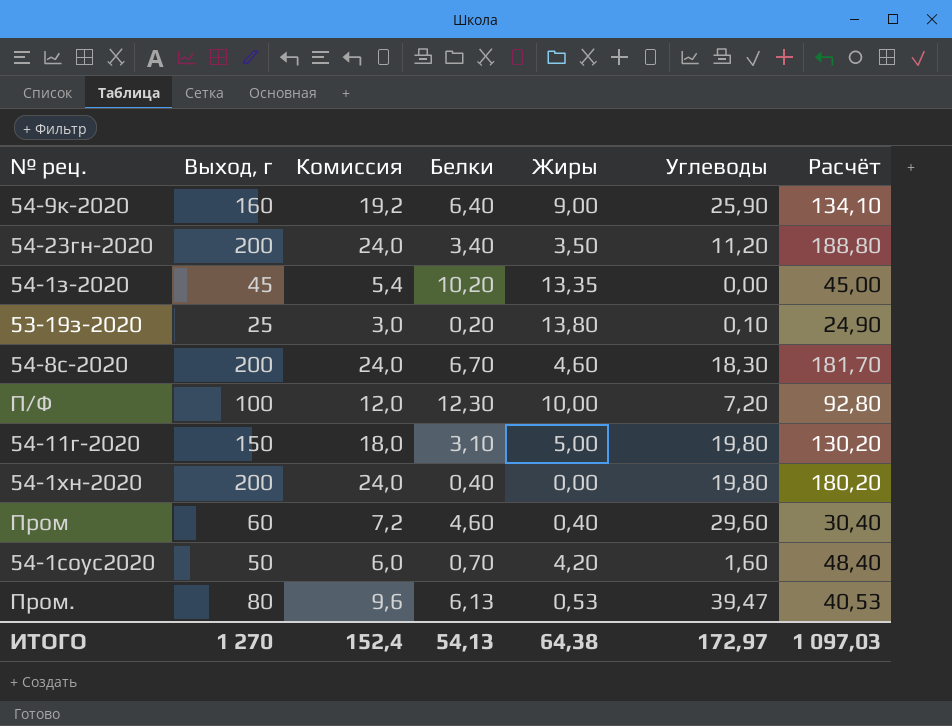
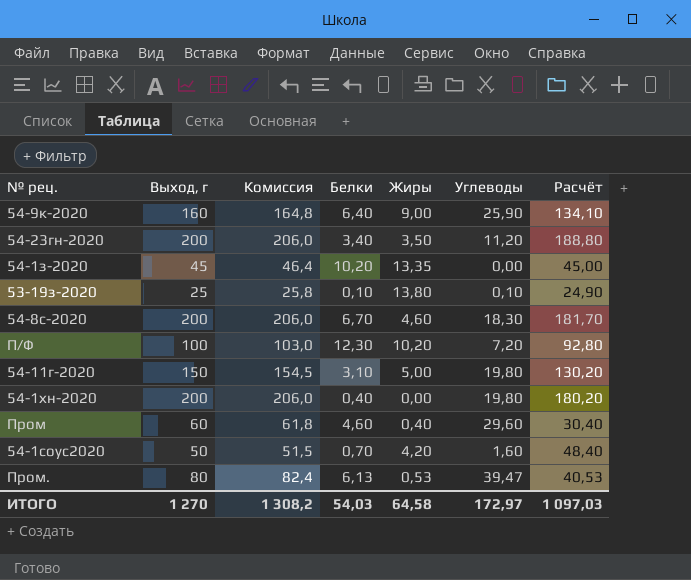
column Комиссия | formula: [Выход, г] * 0,12 -> [Выход, г] * 1,03
53-19з-2020 | Белки: 0,20 -> 0,10
П/Ф | Жиры: 10,00 -> 10,20
ИТОГО | Комиссия: 152,4 -> 1 308,2
ИТОГО | Белки: 54,13 -> 54,03
ИТОГО | Жиры: 64,38 -> 64,58

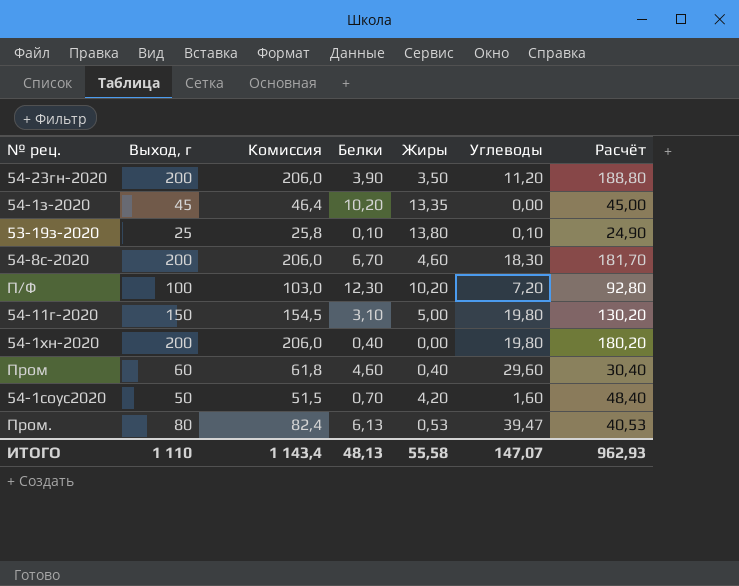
row 54-9к-2020: 160 | 164,8 | 6,40 | 9,00 | 25,90 | 134,10 -> none
54-23гн-2020 | Белки: 3,40 -> 3,90
ИТОГО | Выход, г: 1 270 -> 1 110
ИТОГО | Комиссия: 1 308,2 -> 1 143,4
ИТОГО | Белки: 54,03 -> 48,13
ИТОГО | Жиры: 64,58 -> 55,58
ИТОГО | Углеводы: 172,97 -> 147,07
ИТОГО | Расчёт: 1 097,03 -> 962,93

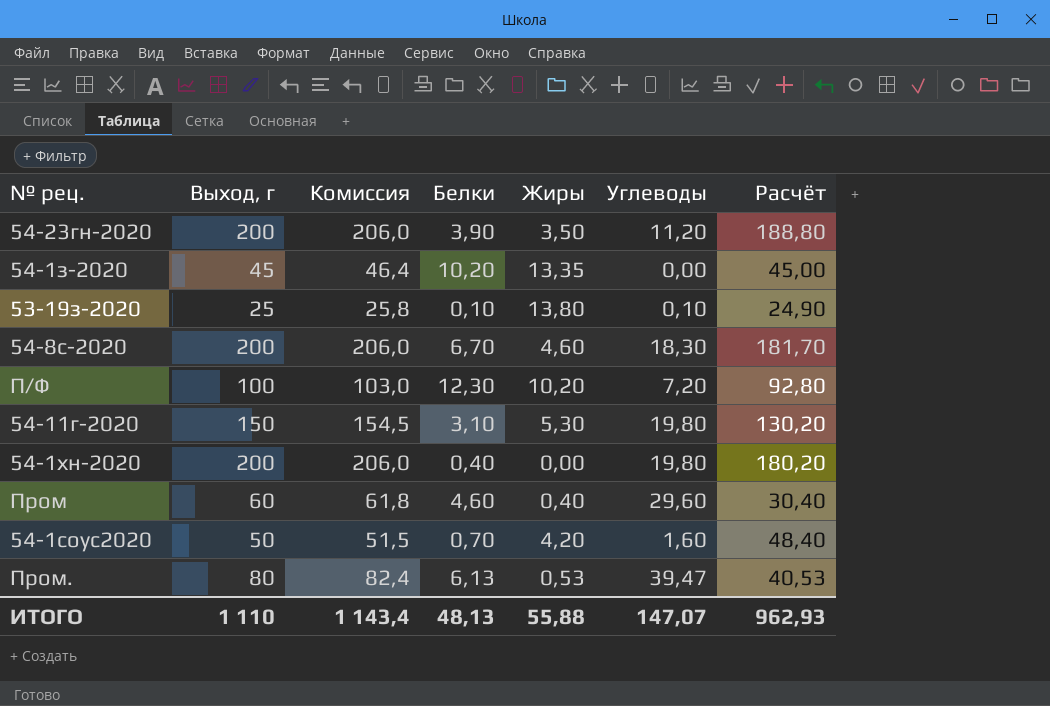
54-11г-2020 | Жиры: 5,00 -> 5,30
ИТОГО | Жиры: 55,58 -> 55,88

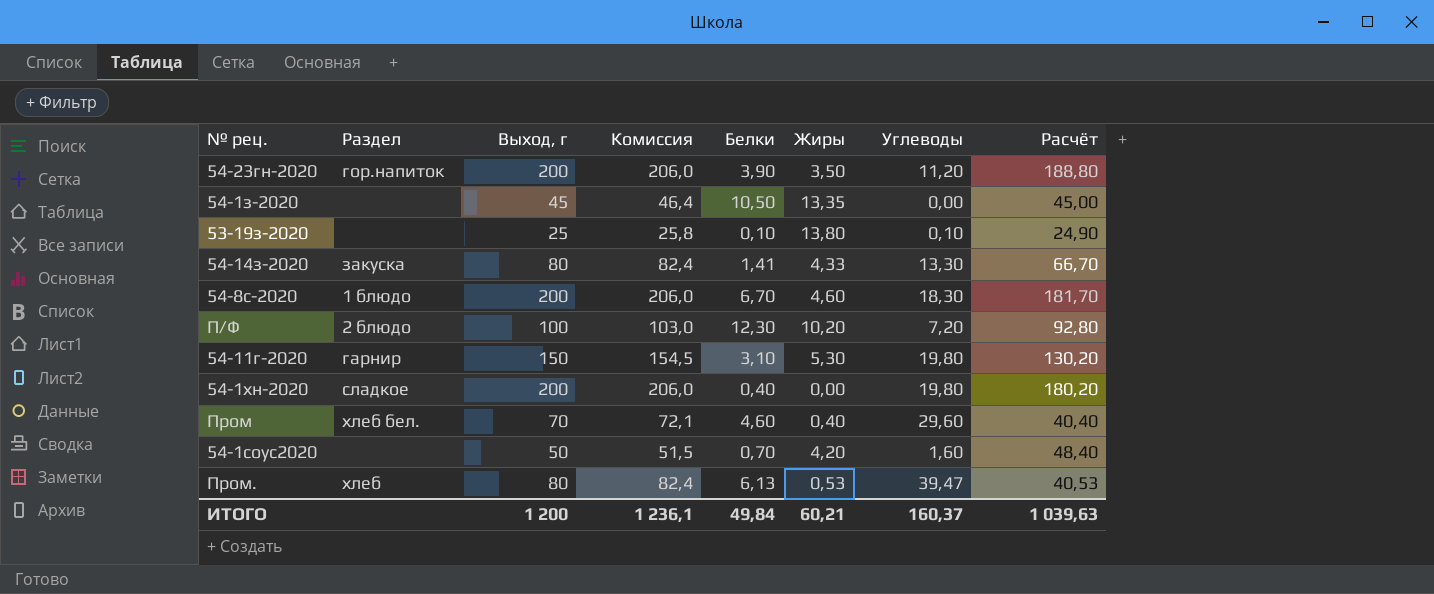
column Раздел | position: none -> 2
54-1з-2020 | Белки: 10,20 -> 10,50
row 54-14з-2020: none -> закуска | 80 | 82,4 | 1,41 | 4,33 | 13,30 | 66,70
Пром | Выход, г: 60 -> 70
Пром | Комиссия: 61,8 -> 72,1
Пром | Расчёт: 30,40 -> 40,40
ИТОГО | Выход, г: 1 110 -> 1 200
ИТОГО | Комиссия: 1 143,4 -> 1 236,1
ИТОГО | Белки: 48,13 -> 49,84
ИТОГО | Жиры: 55,88 -> 60,21
ИТОГО | Углеводы: 147,07 -> 160,37
ИТОГО | Расчёт: 962,93 -> 1 039,63

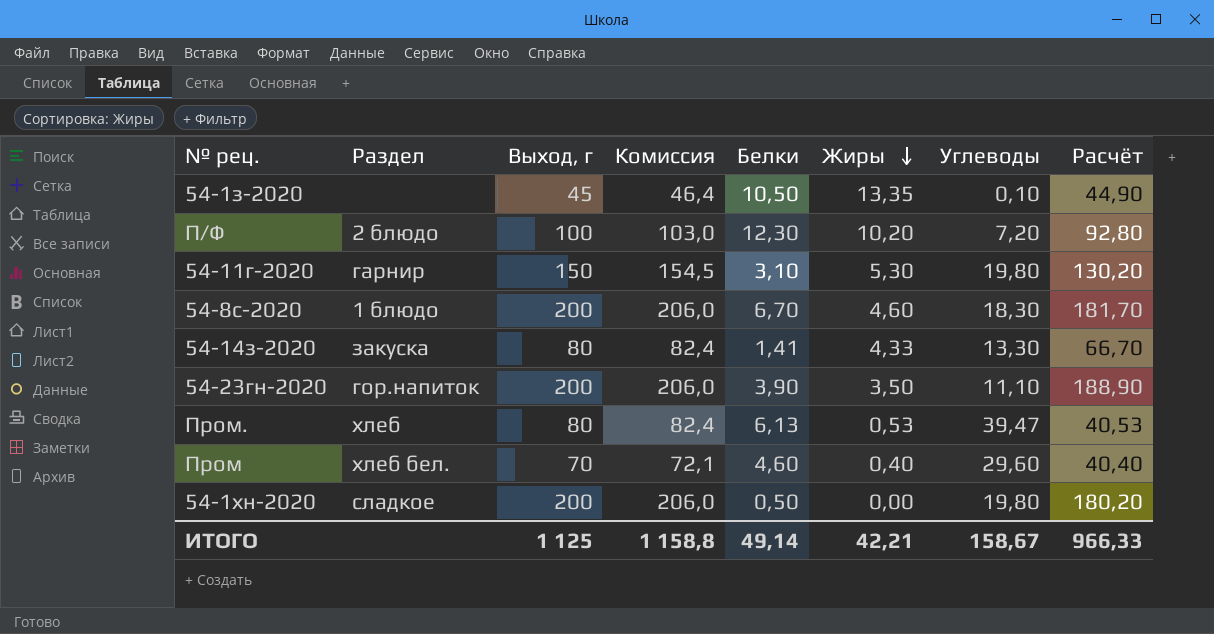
row order: none -> Жиры descending
row 53-19з-2020: none | 25 | 25,8 | 0,10 | 13,80 | 0,10 | 24,90 -> none
row 54-1соус2020: none | 50 | 51,5 | 0,70 | 4,20 | 1,60 | 48,40 -> none
54-1з-2020 | Углеводы: 0,00 -> 0,10
54-1з-2020 | Расчёт: 45,00 -> 44,90
54-23гн-2020 | Углеводы: 11,20 -> 11,10
54-23гн-2020 | Расчёт: 188,80 -> 188,90
54-1хн-2020 | Белки: 0,40 -> 0,50
ИТОГО | Выход, г: 1 200 -> 1 125
ИТОГО | Комиссия: 1 236,1 -> 1 158,8
ИТОГО | Белки: 49,84 -> 49,14
ИТОГО | Жиры: 60,21 -> 42,21
ИТОГО | Углеводы: 160,37 -> 158,67
ИТОГО | Расчёт: 1 039,63 -> 966,33

